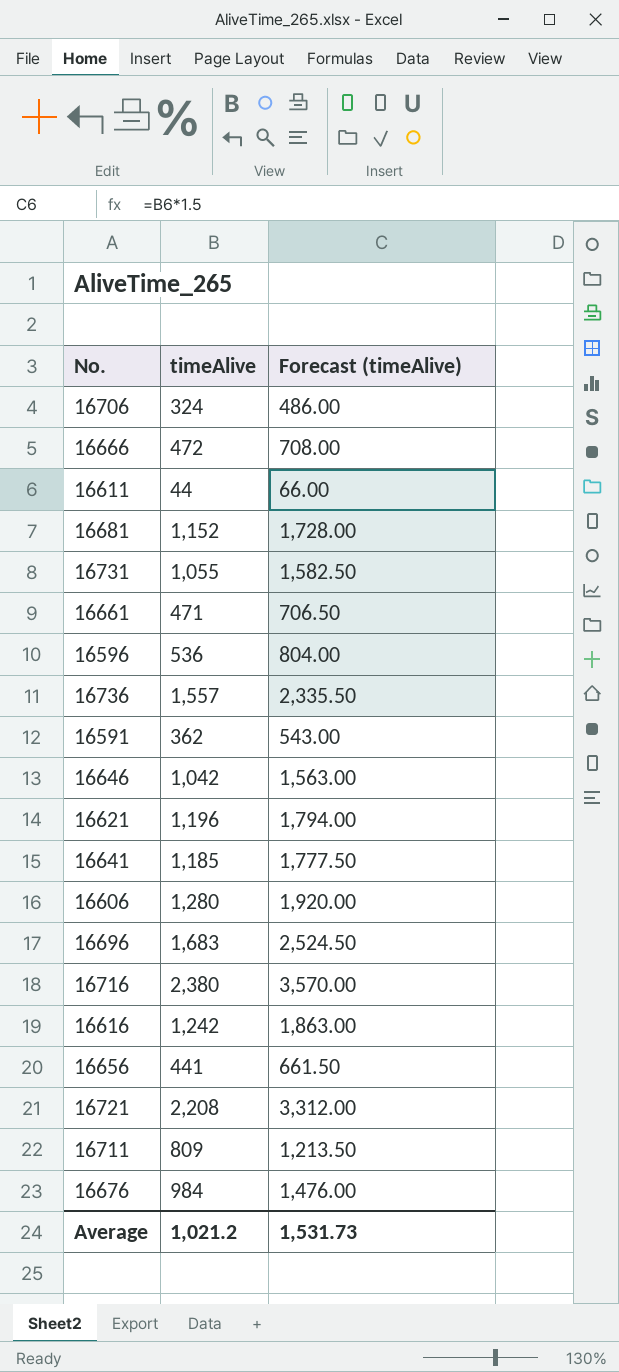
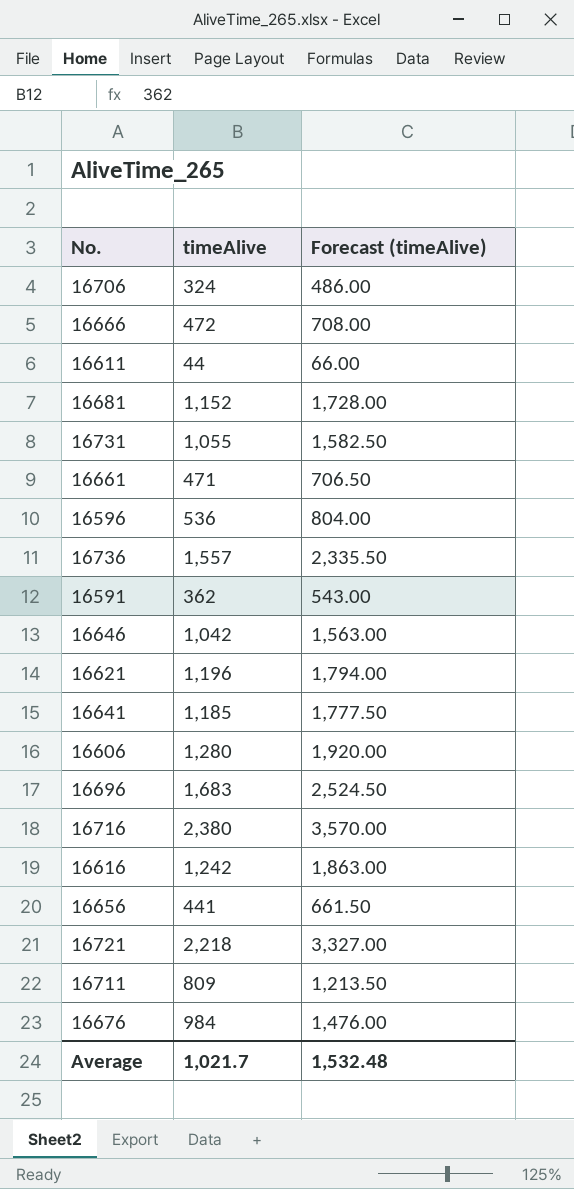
16721 | timeAlive: 2,208 -> 2,218
16721 | Forecast (timeAlive): 3,312.00 -> 3,327.00
Average | timeAlive: 1,021.2 -> 1,021.7
Average | Forecast (timeAlive): 1,531.73 -> 1,532.48

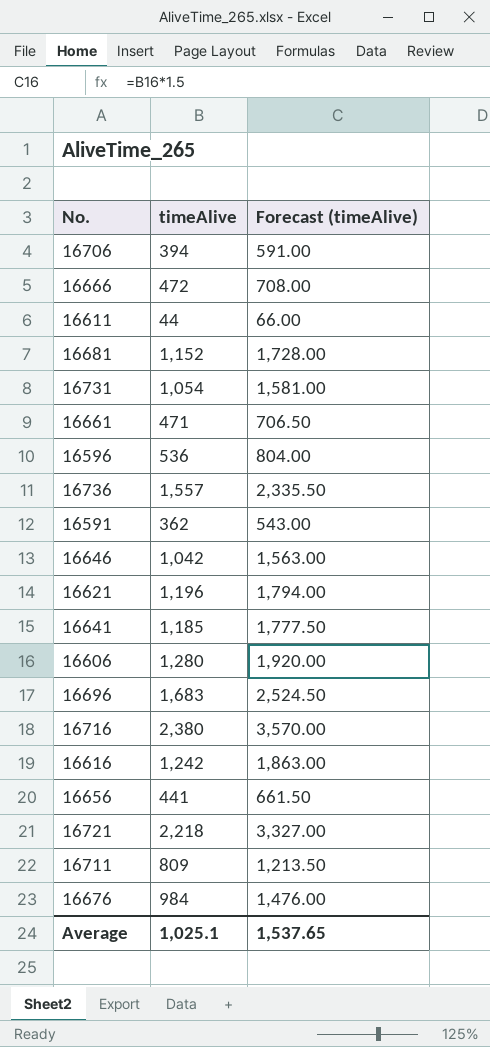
16706 | timeAlive: 324 -> 394
16706 | Forecast (timeAlive): 486.00 -> 591.00
16731 | timeAlive: 1,055 -> 1,054
16731 | Forecast (timeAlive): 1,582.50 -> 1,581.00
Average | timeAlive: 1,021.7 -> 1,025.1
Average | Forecast (timeAlive): 1,532.48 -> 1,537.65

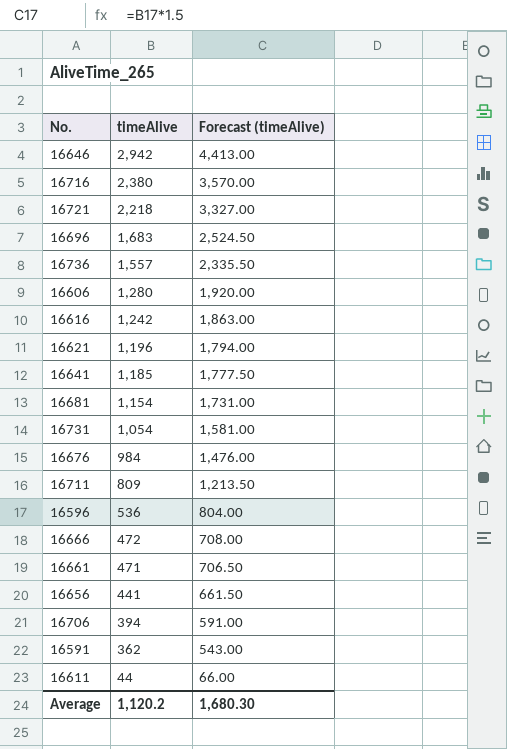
row order: none -> timeAlive descending
16646 | timeAlive: 1,042 -> 2,942
16646 | Forecast (timeAlive): 1,563.00 -> 4,413.00
16681 | timeAlive: 1,152 -> 1,154
16681 | Forecast (timeAlive): 1,728.00 -> 1,731.00
Average | timeAlive: 1,025.1 -> 1,120.2
Average | Forecast (timeAlive): 1,537.65 -> 1,680.30

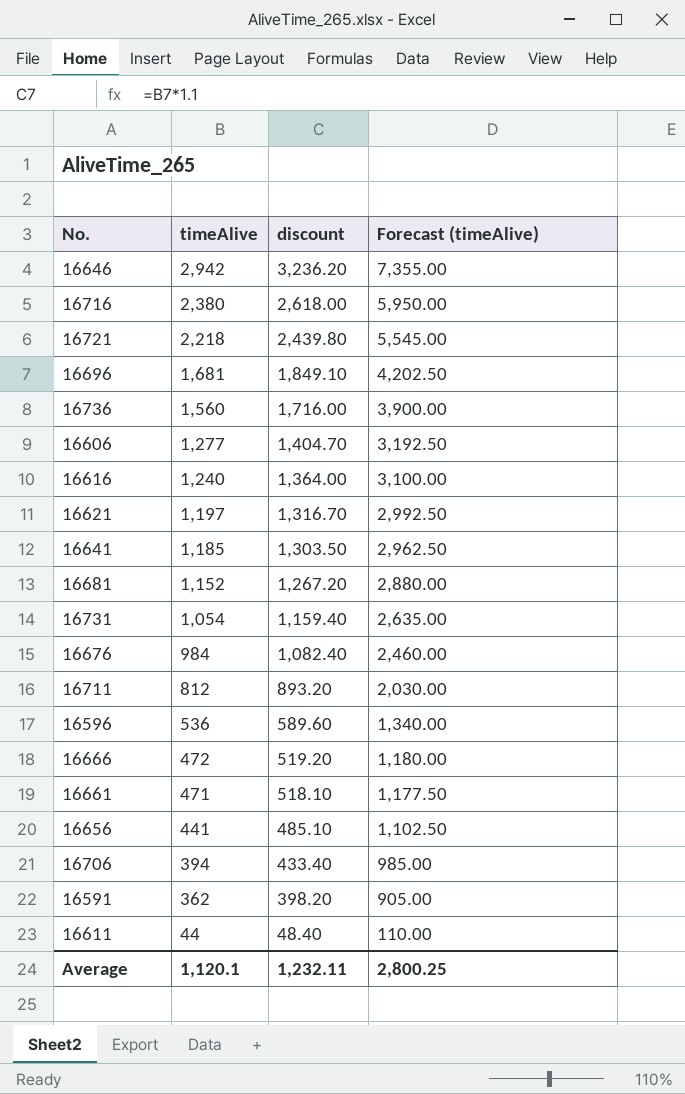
column discount | formula: none -> [timeAlive] * 1.1
column Forecast (timeAlive) | formula: [timeAlive] * 1.5 -> [timeAlive] * 2.5
16696 | timeAlive: 1,683 -> 1,681
16736 | timeAlive: 1,557 -> 1,560
16606 | timeAlive: 1,280 -> 1,277
16616 | timeAlive: 1,242 -> 1,240
16621 | timeAlive: 1,196 -> 1,197
16681 | timeAlive: 1,154 -> 1,152
16711 | timeAlive: 809 -> 812
Average | timeAlive: 1,120.2 -> 1,120.1
Average | Forecast (timeAlive): 1,680.30 -> 2,800.25

